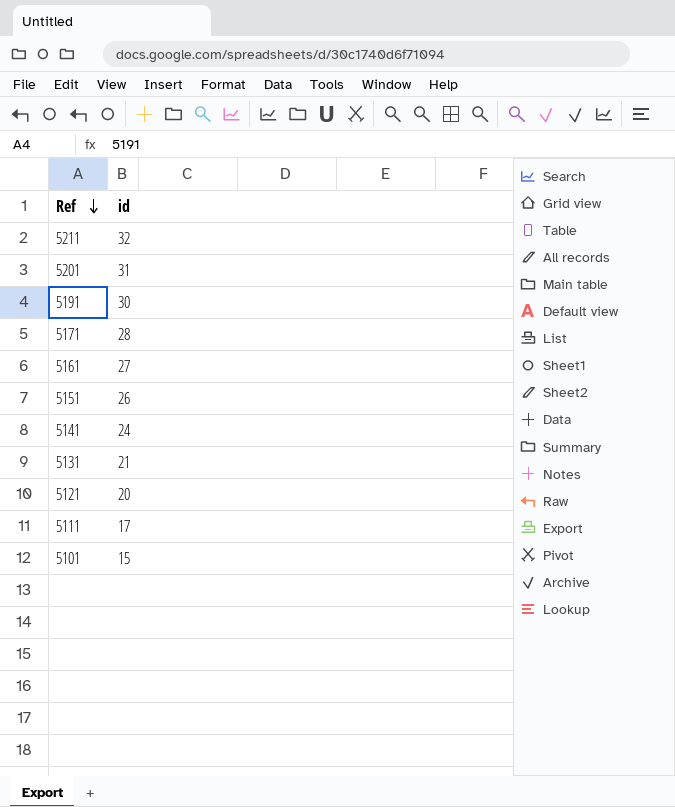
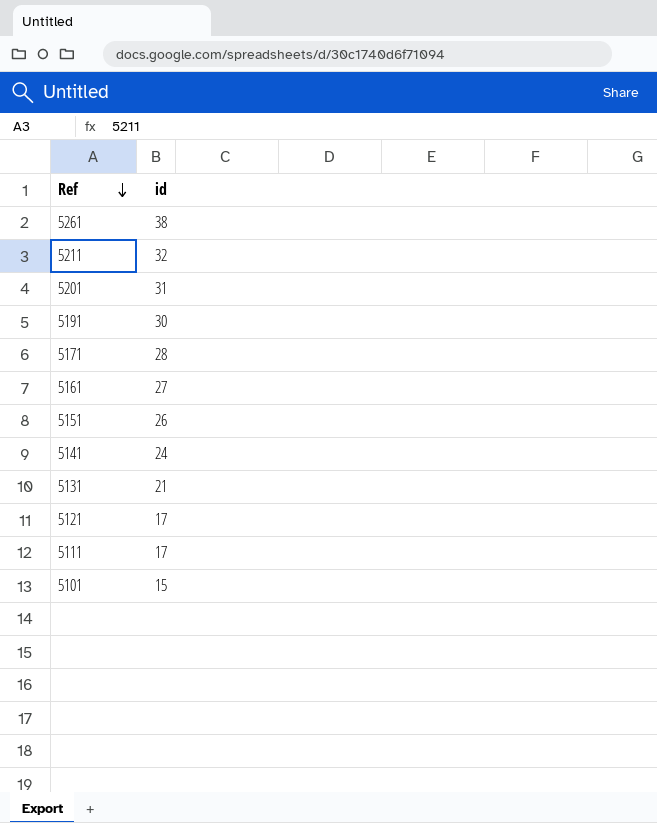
row 5261: none -> 38
5121 | id: 20 -> 17

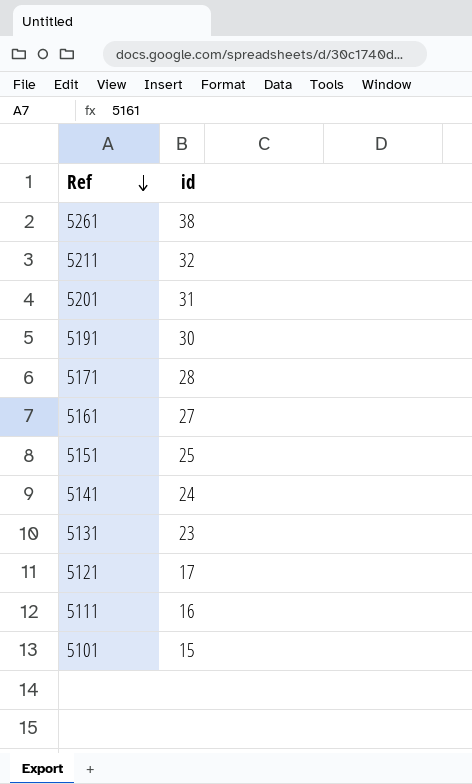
5151 | id: 26 -> 25
5131 | id: 21 -> 23
5111 | id: 17 -> 16

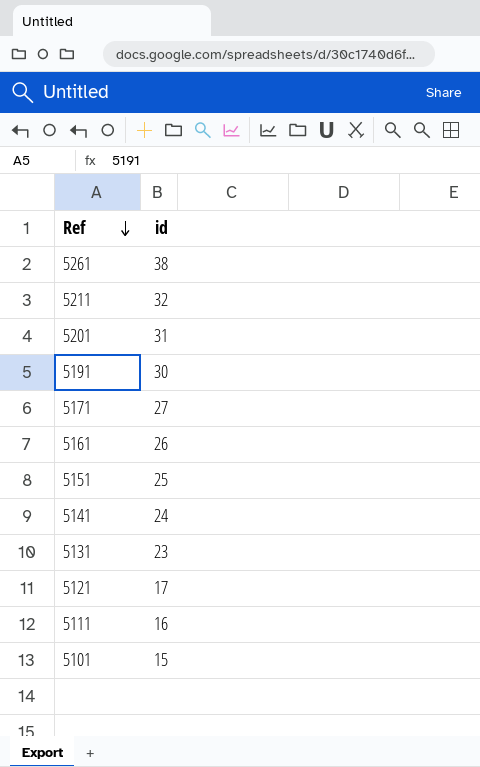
5171 | id: 28 -> 27
5161 | id: 27 -> 26

